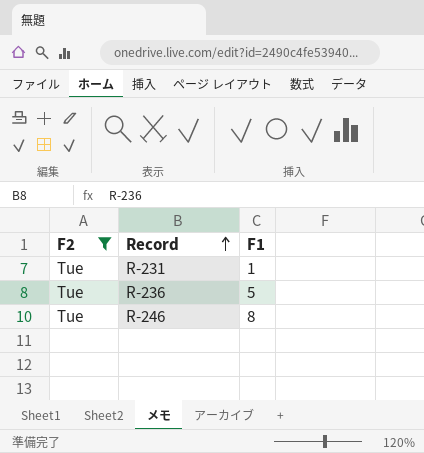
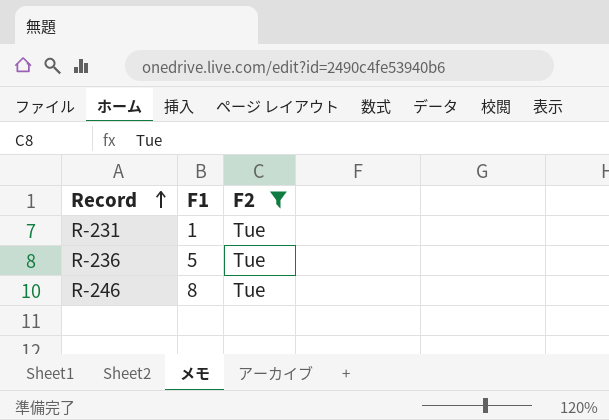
column F2 | position: 1 -> 3

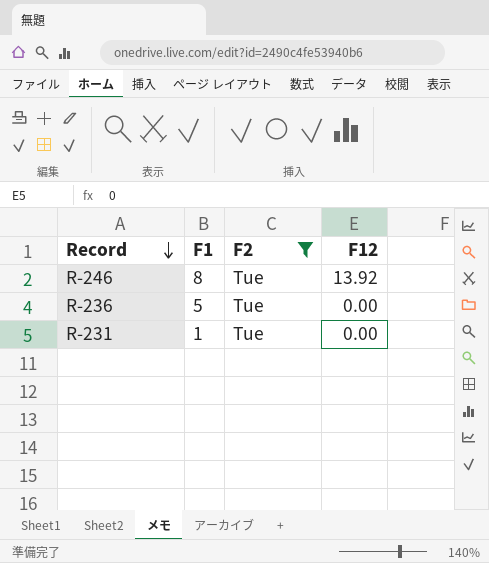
row order: Record ascending -> Record descending
column F12 | position: none -> 4

